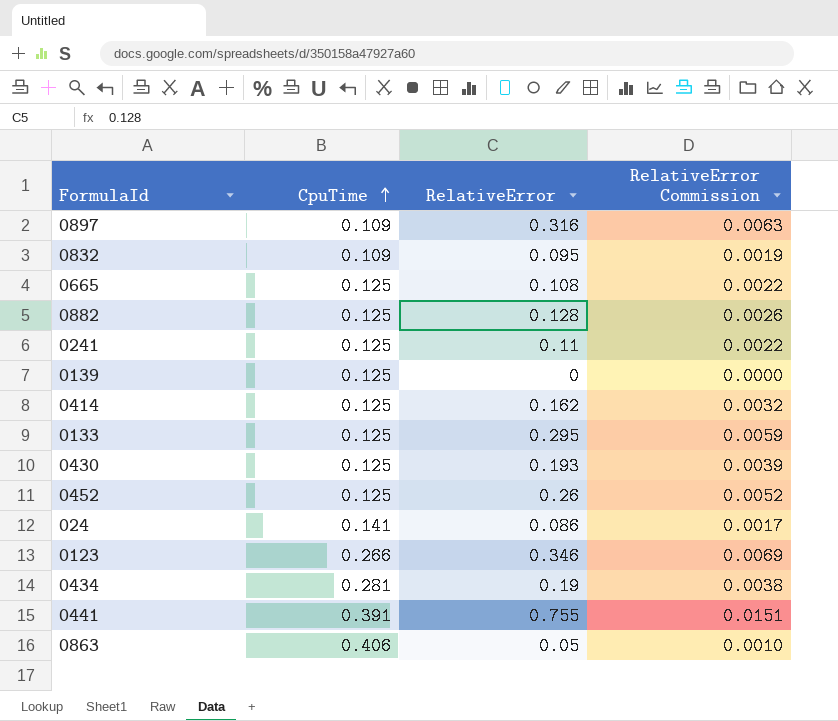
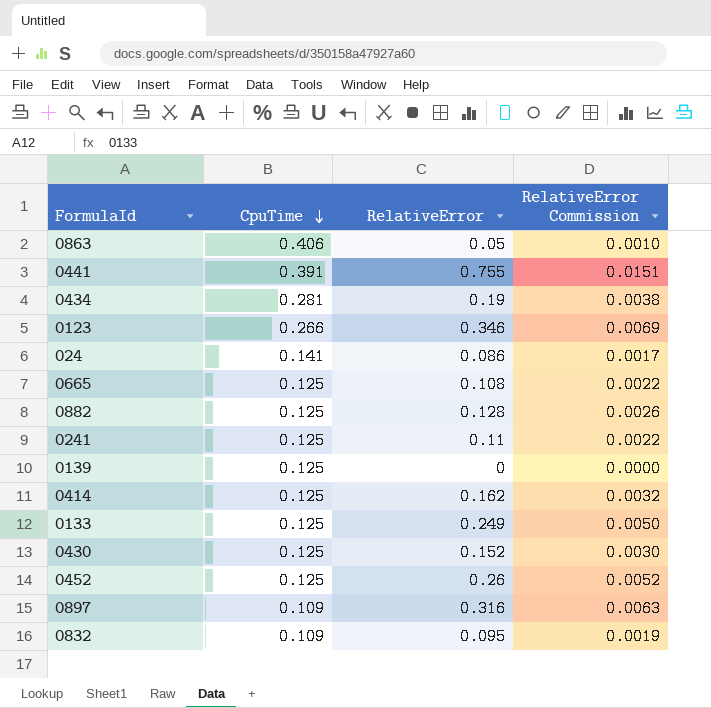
row order: CpuTime ascending -> CpuTime descending
0133 | RelativeError: 0.295 -> 0.249
0133 | RelativeError Commission: 0.0059 -> 0.0050
0430 | RelativeError: 0.193 -> 0.152
0430 | RelativeError Commission: 0.0039 -> 0.0030

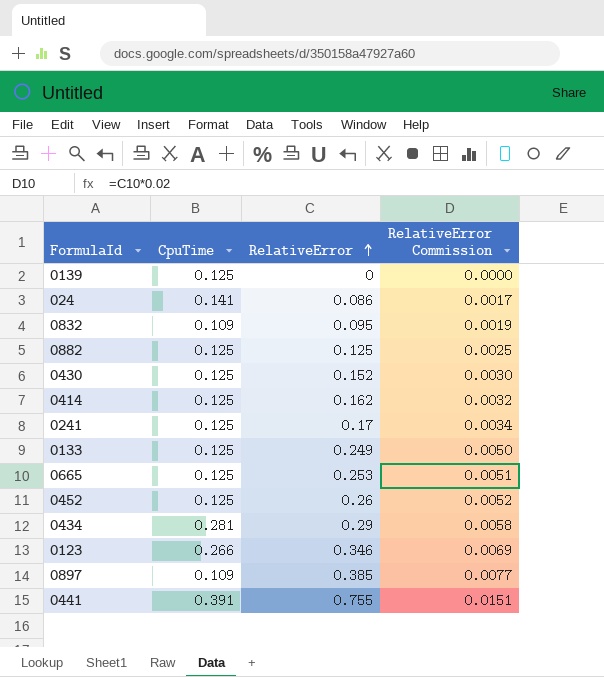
row order: CpuTime descending -> RelativeError ascending
row 0863: 0.406 | 0.05 | 0.0010 -> none
0882 | RelativeError: 0.128 -> 0.125
0882 | RelativeError Commission: 0.0026 -> 0.0025
0241 | RelativeError: 0.11 -> 0.17
0241 | RelativeError Commission: 0.0022 -> 0.0034
0665 | RelativeError: 0.108 -> 0.253
0665 | RelativeError Commission: 0.0022 -> 0.0051
0434 | RelativeError: 0.19 -> 0.29
0434 | RelativeError Commission: 0.0038 -> 0.0058
0897 | RelativeError: 0.316 -> 0.385
0897 | RelativeError Commission: 0.0063 -> 0.0077

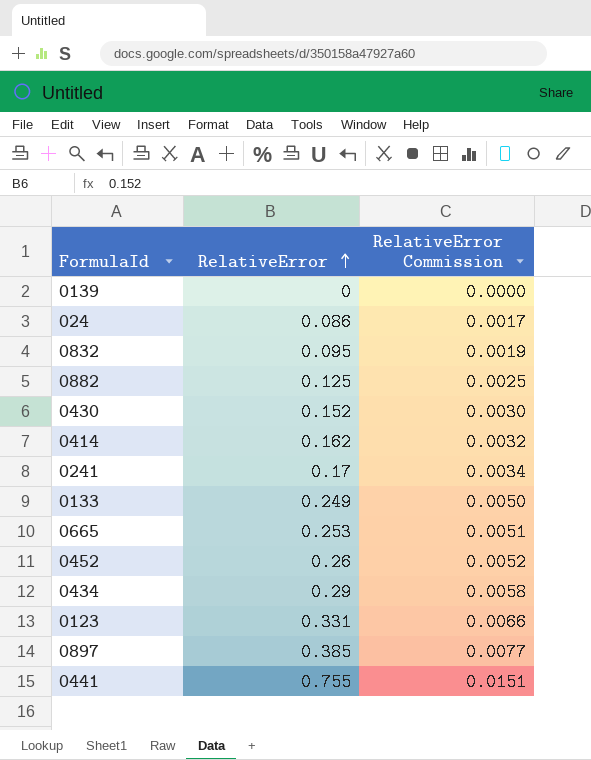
column CpuTime | position: 2 -> none
0123 | RelativeError: 0.346 -> 0.331
0123 | RelativeError Commission: 0.0069 -> 0.0066

